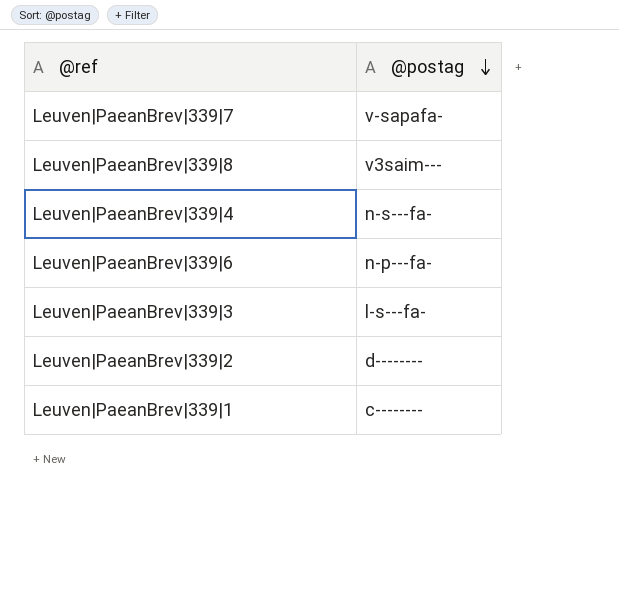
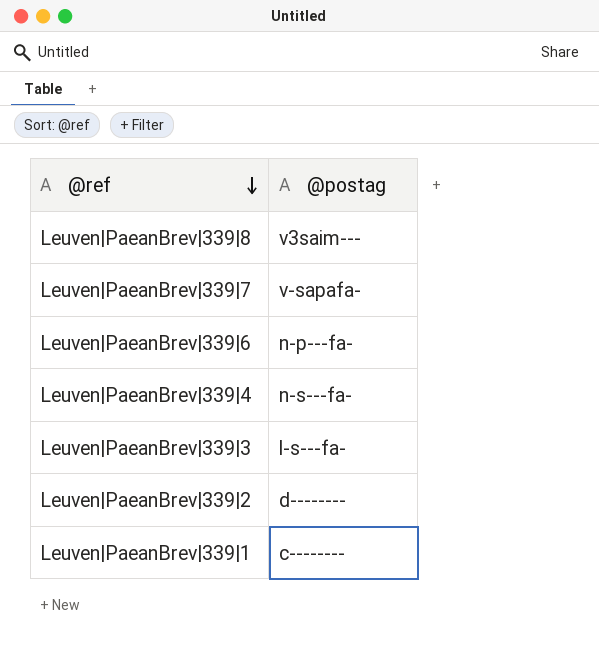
row order: @postag descending -> @ref descending

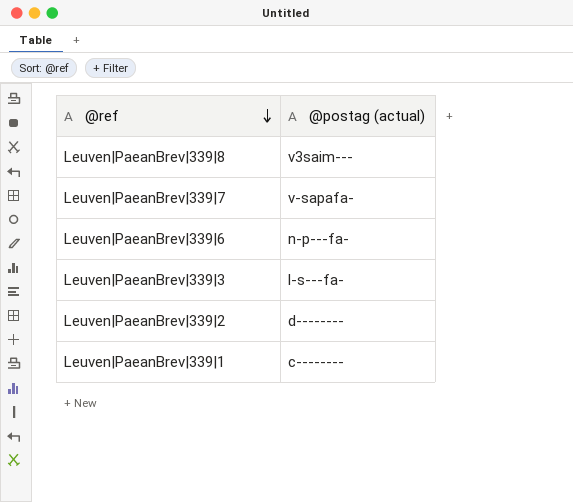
column name: @postag -> @postag (actual)
row Leuven|PaeanBrev|339|4: n-s---fa- -> none

